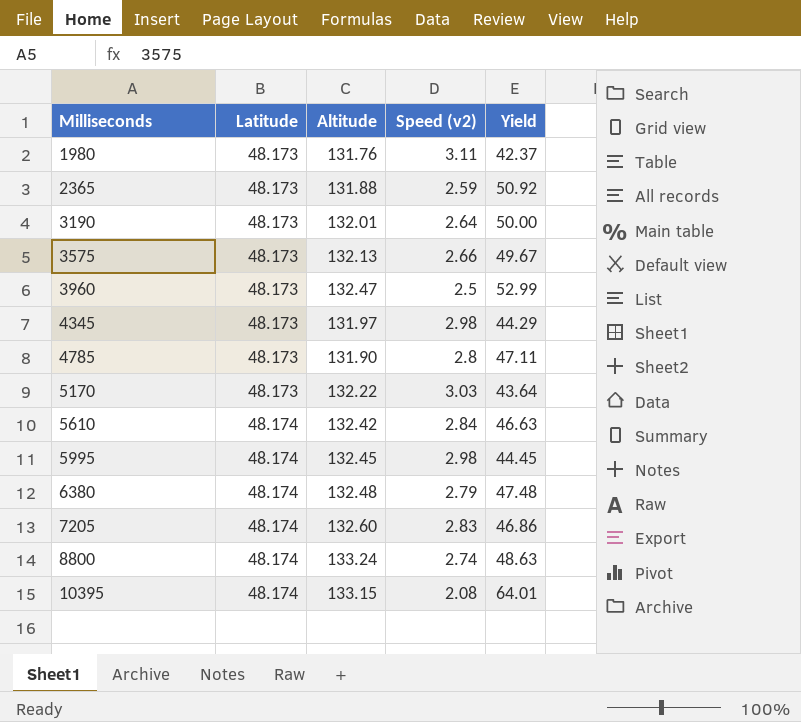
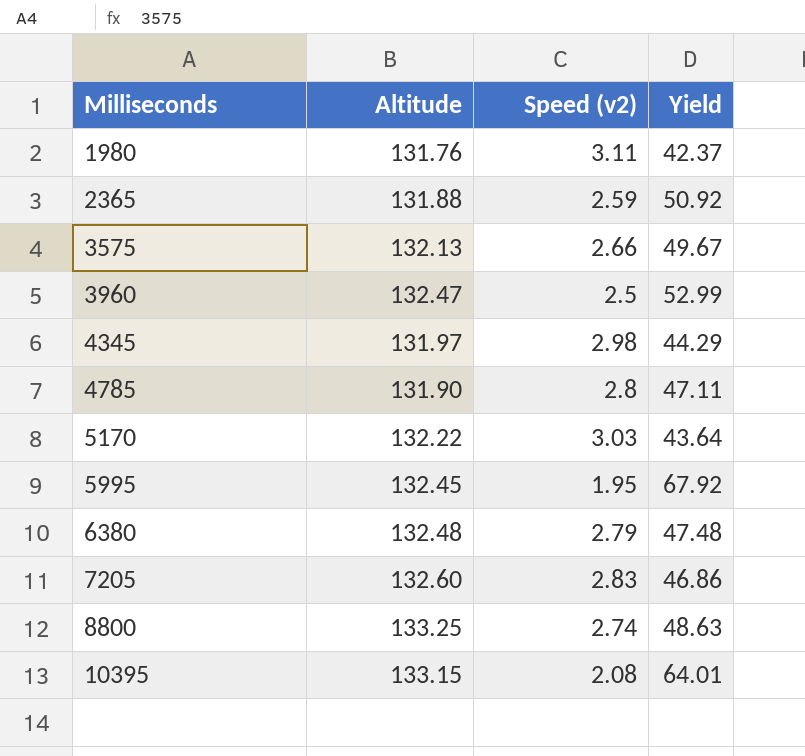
column Latitude | position: 2 -> none
row 3190: 48.173 | 132.01 | 2.64 | 50.00 -> none
row 5610: 48.174 | 132.42 | 2.84 | 46.63 -> none
5995 | Speed (v2): 2.98 -> 1.95
5995 | Yield: 44.45 -> 67.92
8800 | Altitude: 133.24 -> 133.25

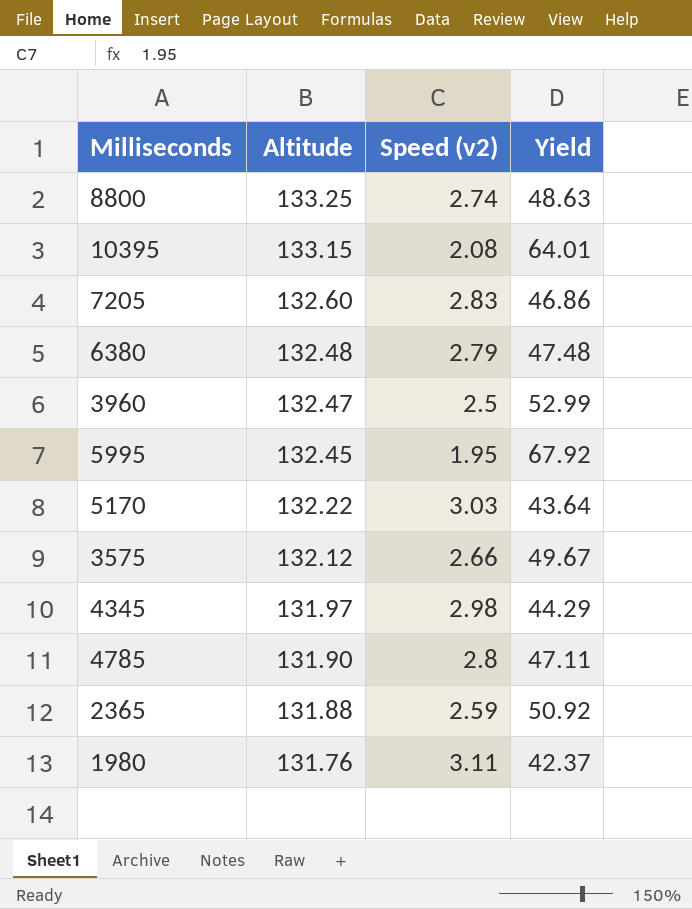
row order: Milliseconds ascending -> Altitude descending
3575 | Altitude: 132.13 -> 132.12

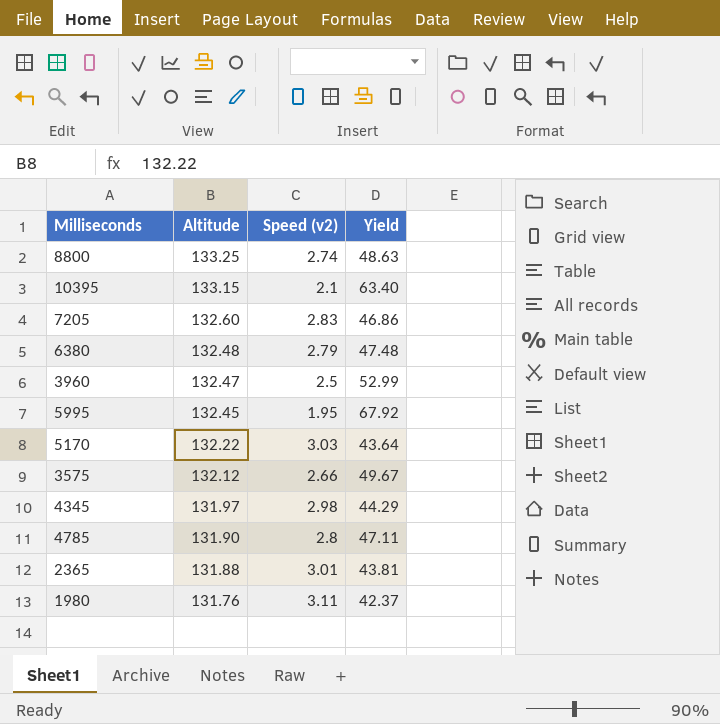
10395 | Speed (v2): 2.08 -> 2.1
10395 | Yield: 64.01 -> 63.40
2365 | Speed (v2): 2.59 -> 3.01
2365 | Yield: 50.92 -> 43.81

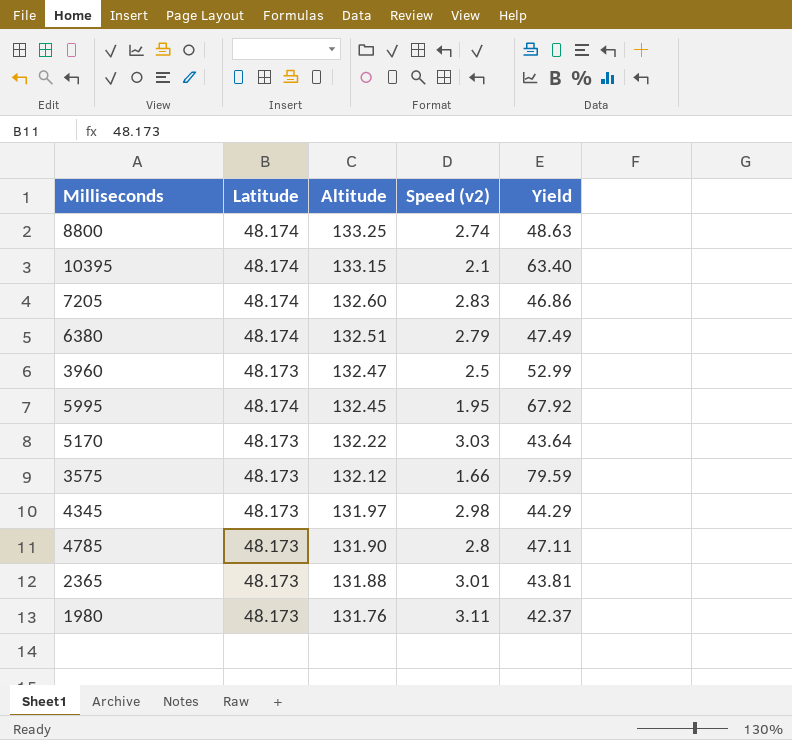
column Latitude | position: none -> 2
6380 | Altitude: 132.48 -> 132.51
6380 | Yield: 47.48 -> 47.49
3575 | Speed (v2): 2.66 -> 1.66
3575 | Yield: 49.67 -> 79.59

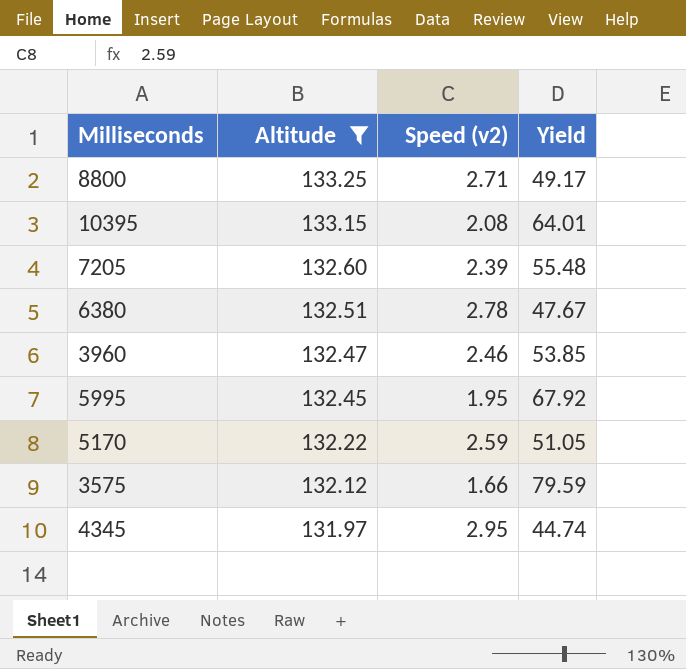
filter: none -> Altitude >= 131.97
column Latitude | position: 2 -> none
8800 | Speed (v2): 2.74 -> 2.71
8800 | Yield: 48.63 -> 49.17
10395 | Speed (v2): 2.1 -> 2.08
10395 | Yield: 63.40 -> 64.01
7205 | Speed (v2): 2.83 -> 2.39
7205 | Yield: 46.86 -> 55.48
6380 | Speed (v2): 2.79 -> 2.78
6380 | Yield: 47.49 -> 47.67
3960 | Speed (v2): 2.5 -> 2.46
3960 | Yield: 52.99 -> 53.85
5170 | Speed (v2): 3.03 -> 2.59
5170 | Yield: 43.64 -> 51.05
4345 | Speed (v2): 2.98 -> 2.95
4345 | Yield: 44.29 -> 44.74

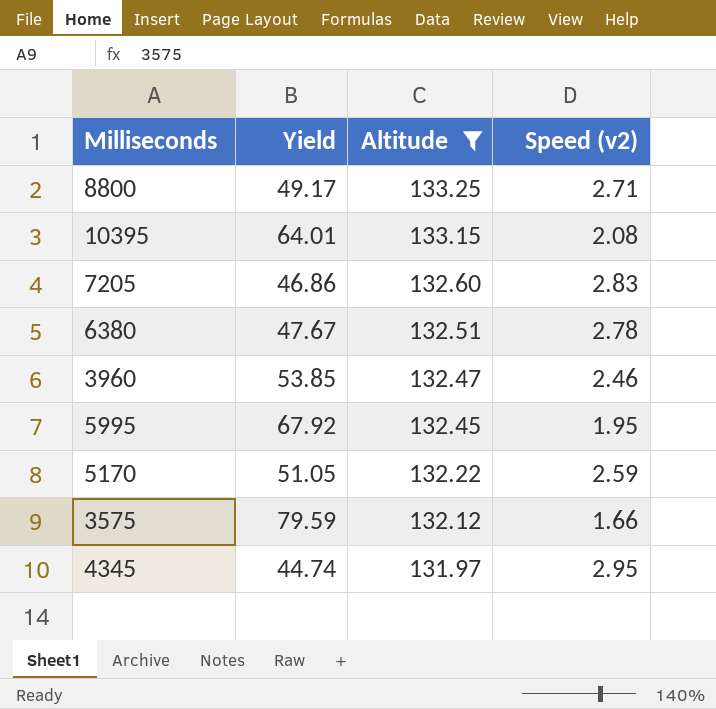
column Yield | position: 4 -> 2
7205 | Yield: 55.48 -> 46.86
7205 | Speed (v2): 2.39 -> 2.83

